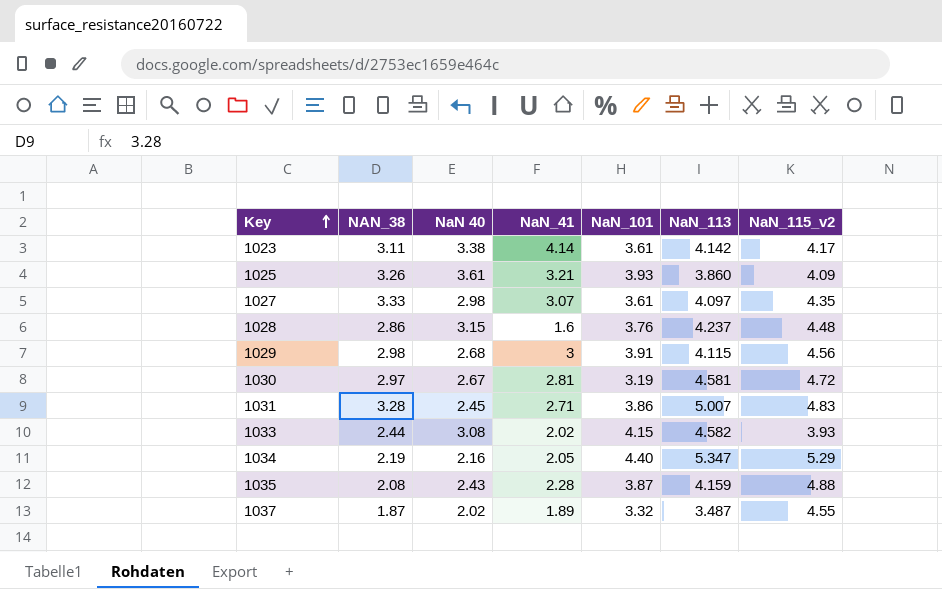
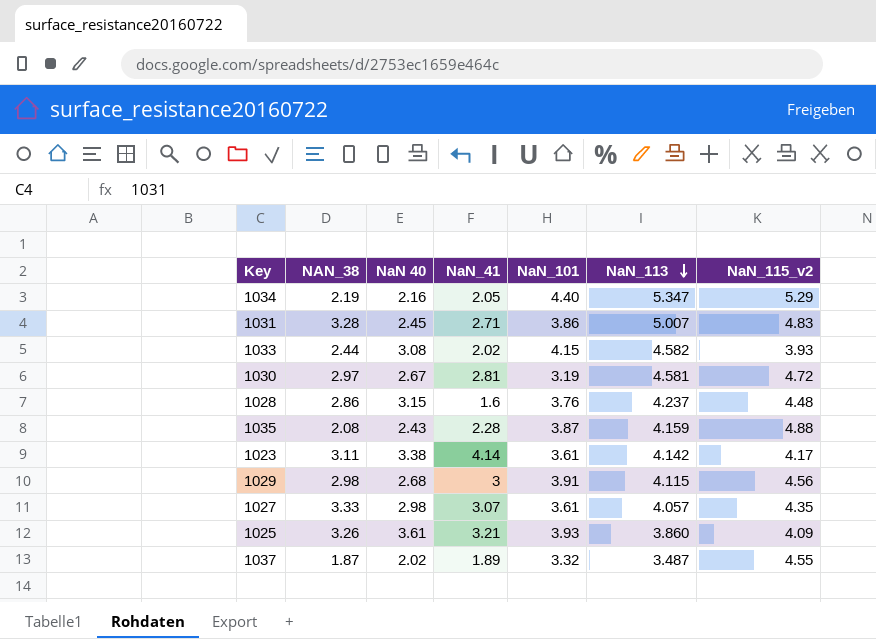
row order: Key ascending -> NaN_113 descending
1027 | NaN_113: 4.097 -> 4.057

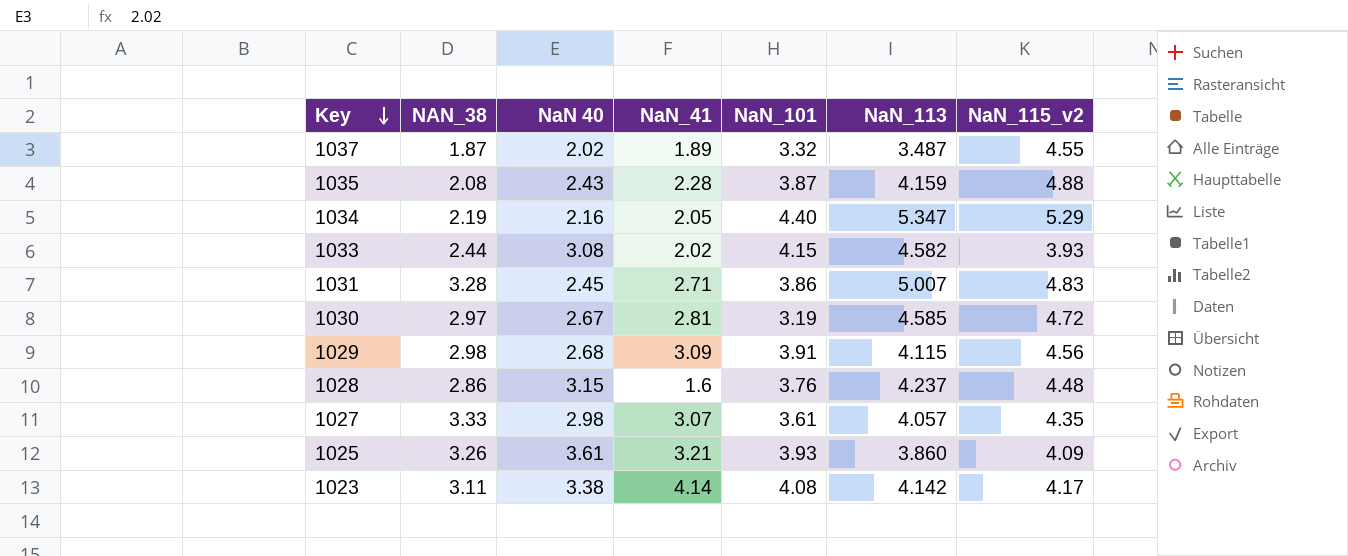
row order: NaN_113 descending -> Key descending
1030 | NaN_113: 4.581 -> 4.585
1029 | NaN_41: 3 -> 3.09
1023 | NaN_101: 3.61 -> 4.08

